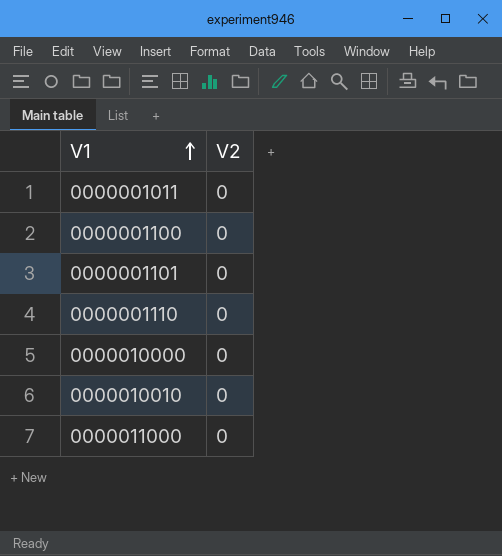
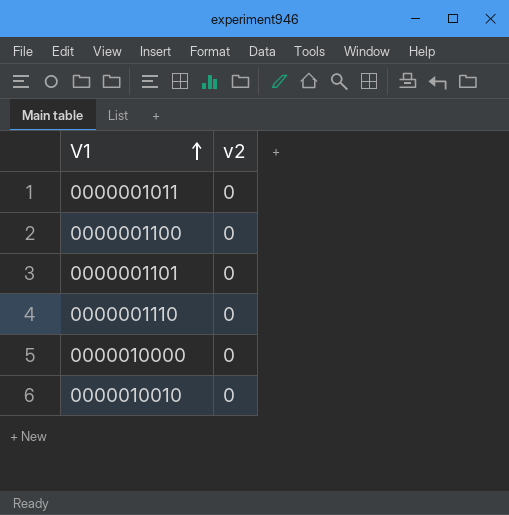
column name: V2 -> v2
row 0000011000: 0 -> none

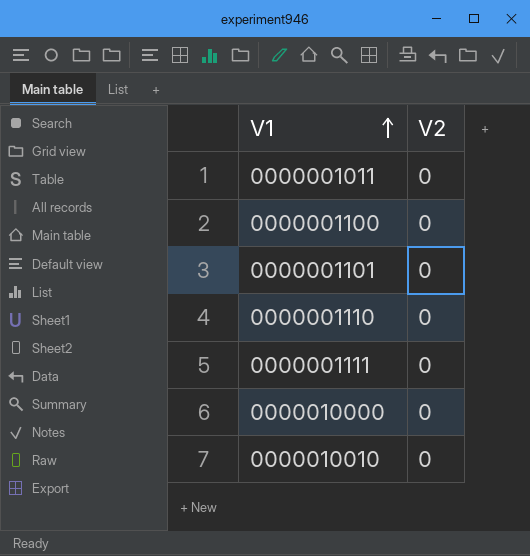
column name: v2 -> V2
row 0000001111: none -> 0

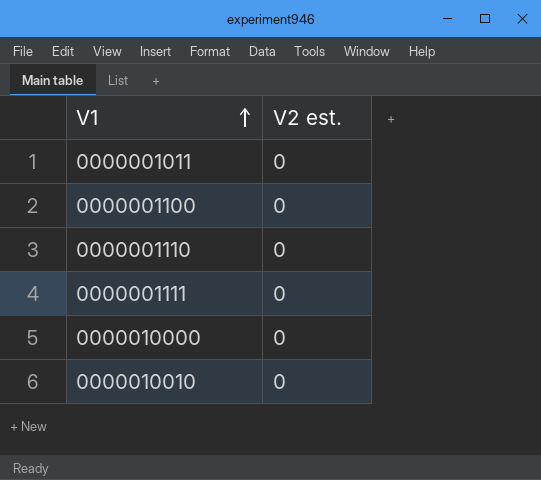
column name: V2 -> V2 est.
row 0000001101: 0 -> none

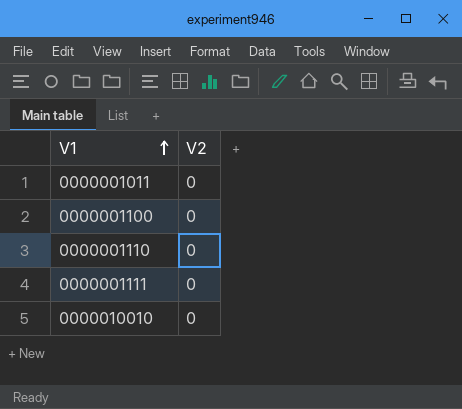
column name: V2 est. -> V2
row 0000010000: 0 -> none

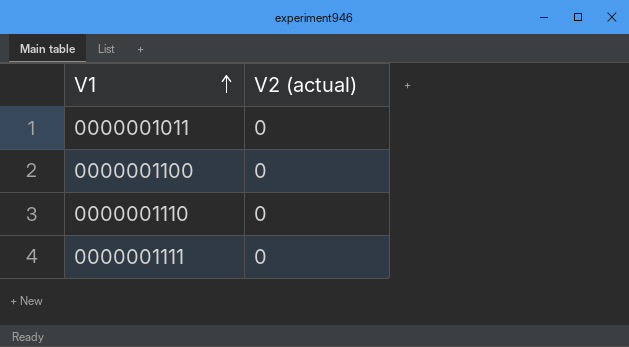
column name: V2 -> V2 (actual)
row 0000010010: 0 -> none

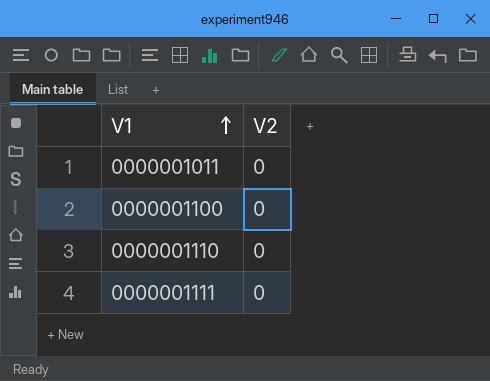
column name: V2 (actual) -> V2

